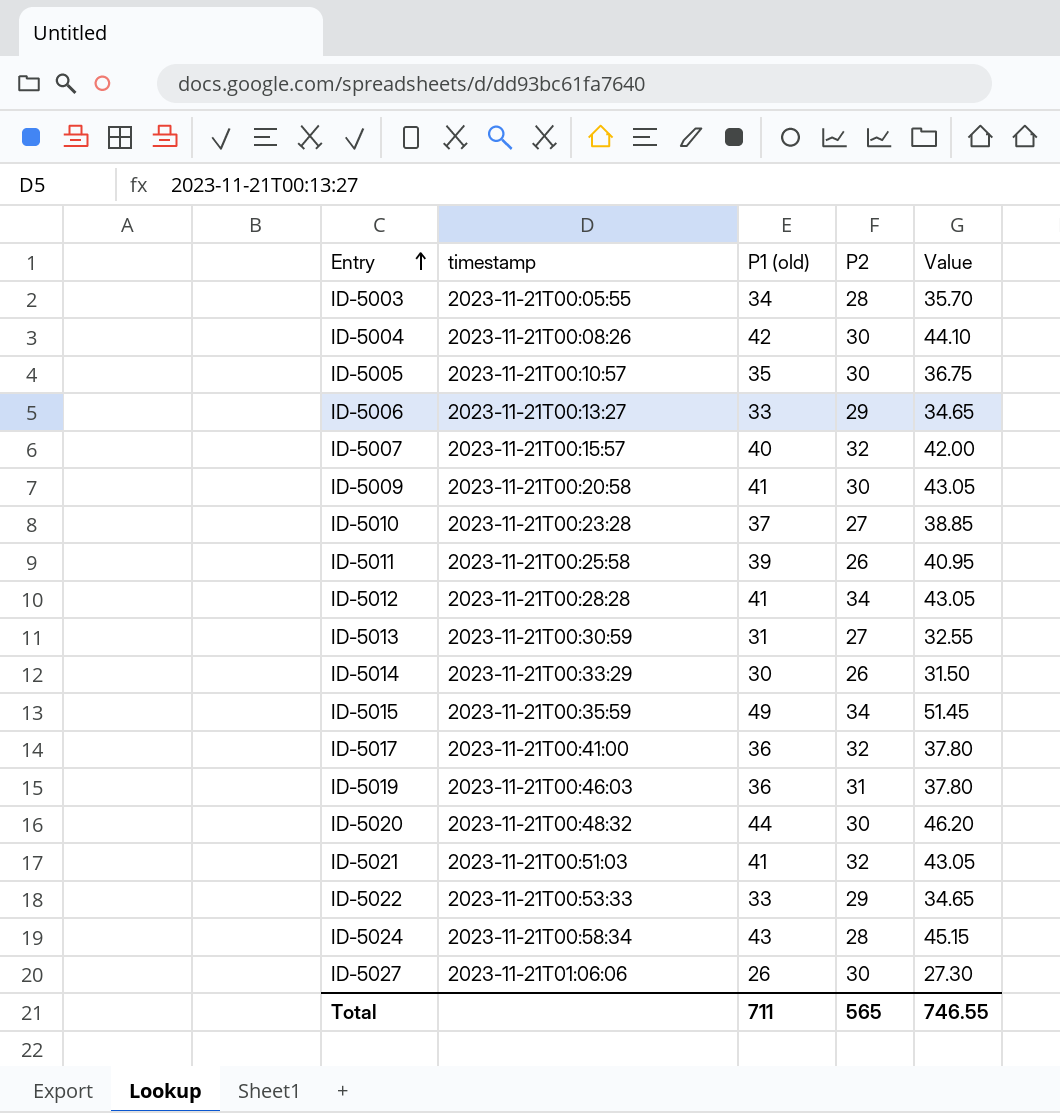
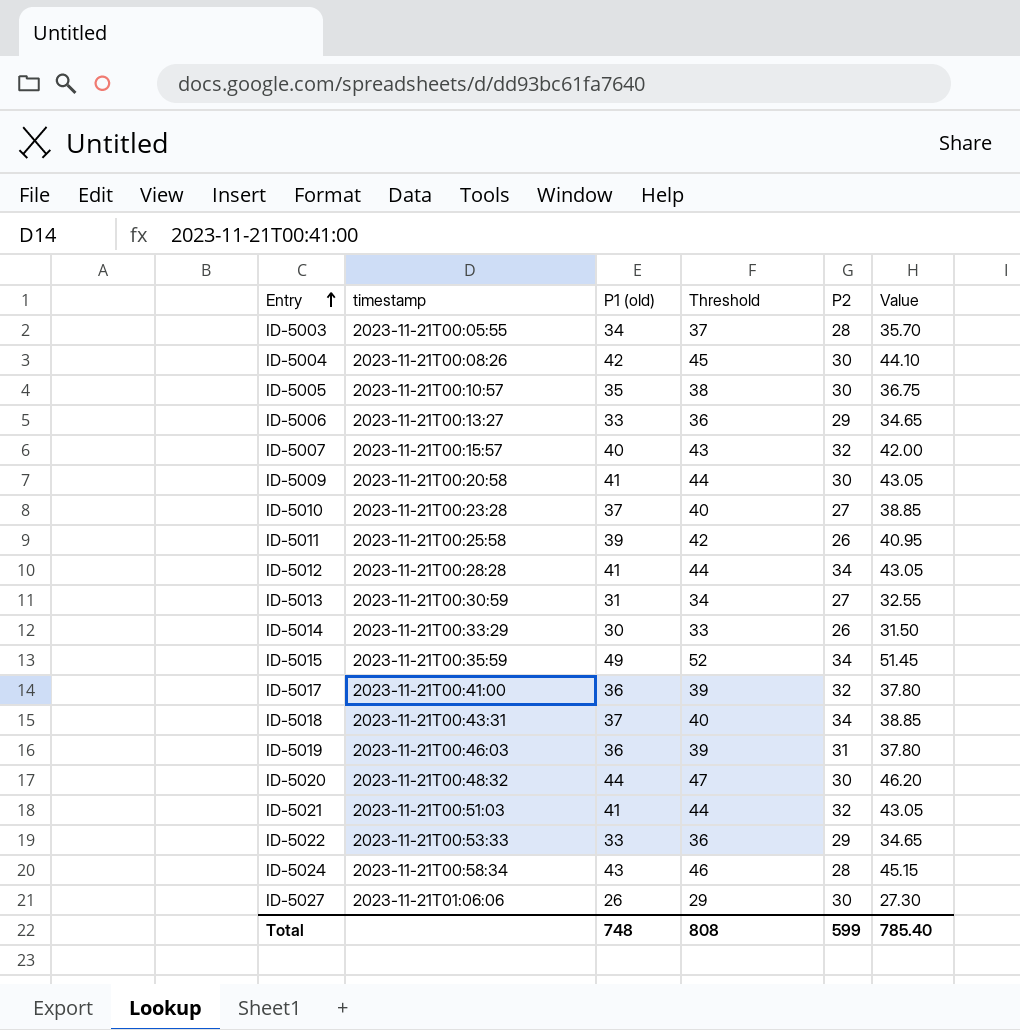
column Threshold | formula: none -> [P1 (old)] + 3
row ID-5018: none -> 2023-11-21T00:43:31 | 37 | 40 | 34 | 38.85
Total | P1 (old): 711 -> 748
Total | P2: 565 -> 599
Total | Value: 746.55 -> 785.40

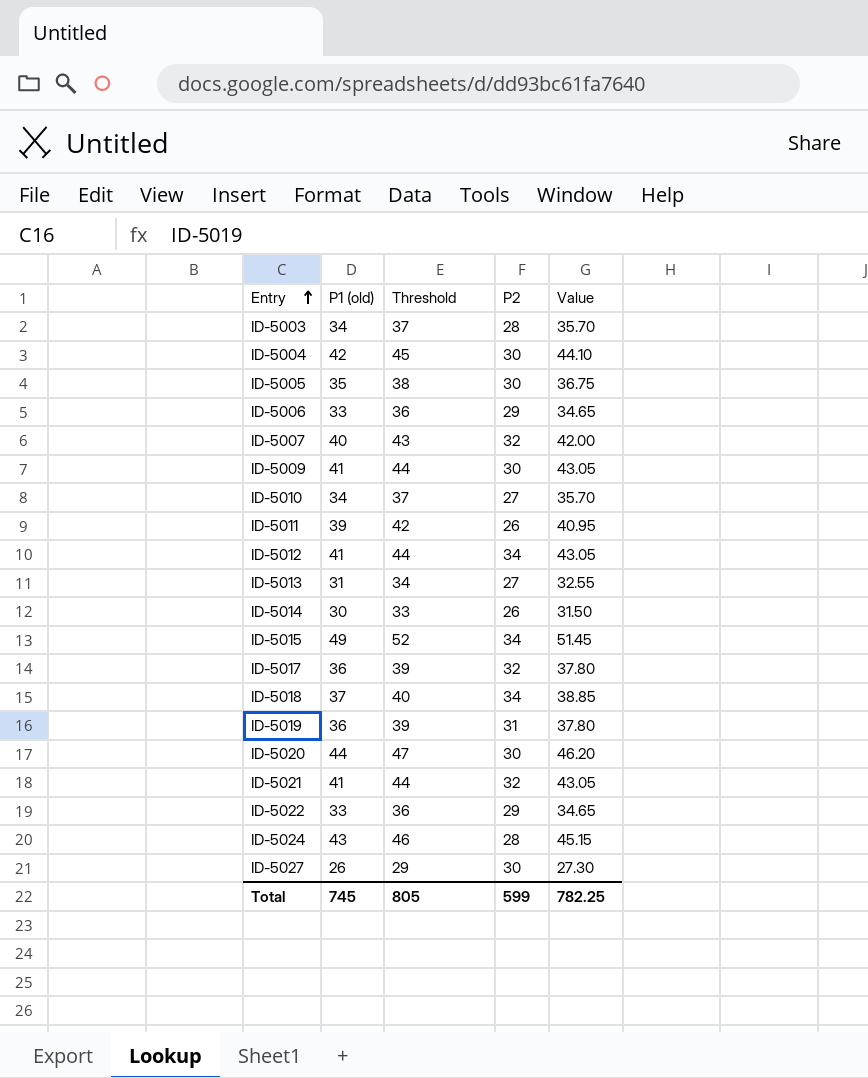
column timestamp | position: 2 -> none
ID-5010 | P1 (old): 37 -> 34
ID-5010 | Threshold: 40 -> 37
ID-5010 | Value: 38.85 -> 35.70
Total | P1 (old): 748 -> 745
Total | Threshold: 808 -> 805
Total | Value: 785.40 -> 782.25

